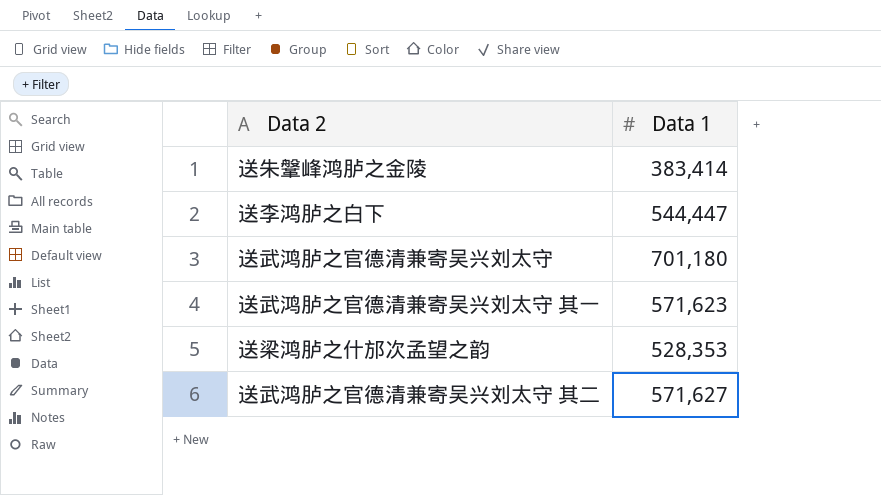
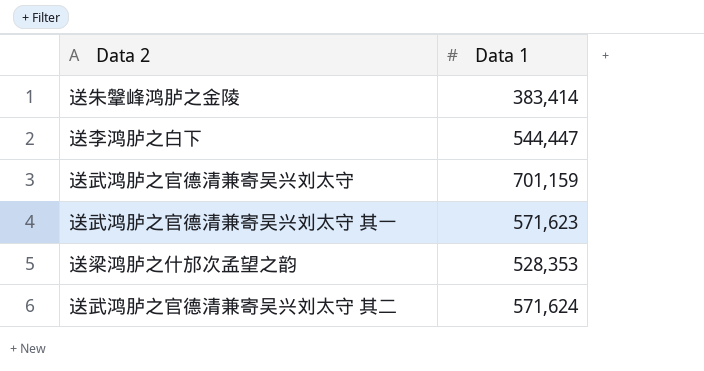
送武鸿胪之官德清兼寄吴兴刘太守 | Data 1: 701,180 -> 701,159
送武鸿胪之官德清兼寄吴兴刘太守 其二 | Data 1: 571,627 -> 571,624

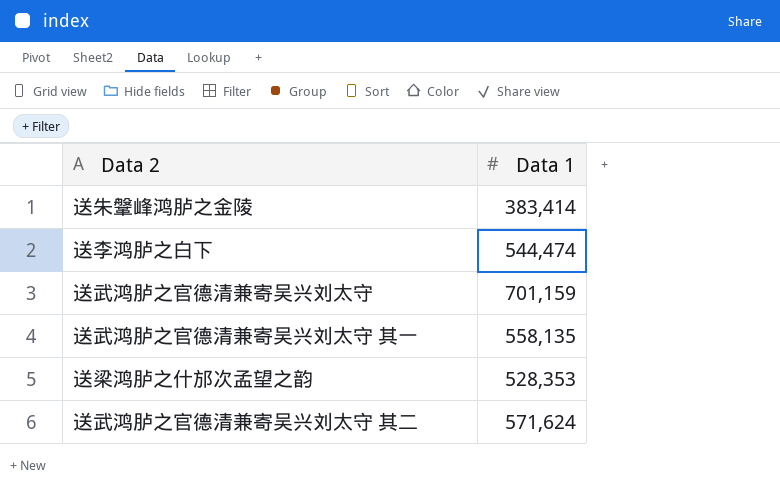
送李鸿胪之白下 | Data 1: 544,447 -> 544,474
送武鸿胪之官德清兼寄吴兴刘太守 其一 | Data 1: 571,623 -> 558,135

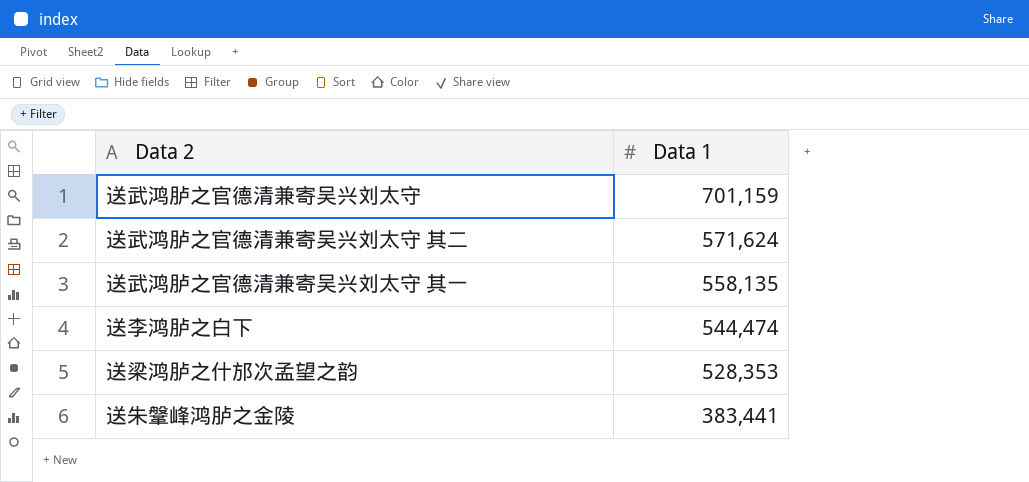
row order: none -> Data 1 descending
送朱鞶峰鸿胪之金陵 | Data 1: 383,414 -> 383,441

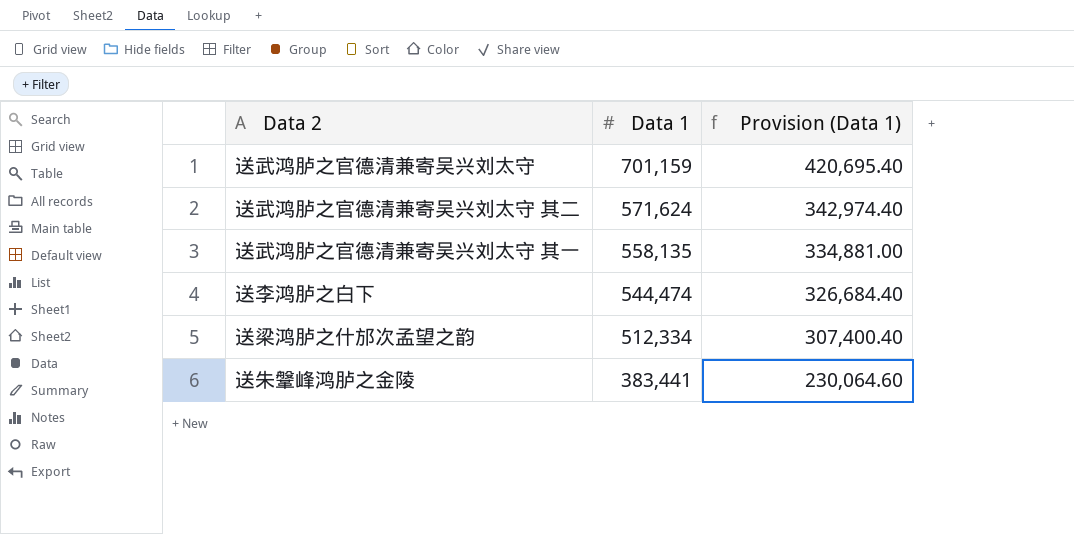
column Provision (Data 1) | formula: none -> [Data 1] * 0.6
送梁鸿胪之什邡次孟望之韵 | Data 1: 528,353 -> 512,334

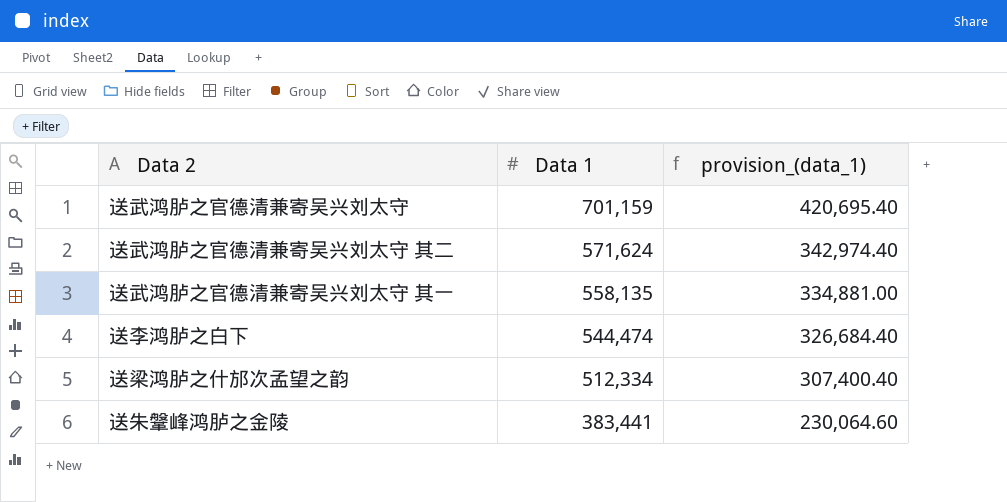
column name: Provision (Data 1) -> provision_(data_1)

